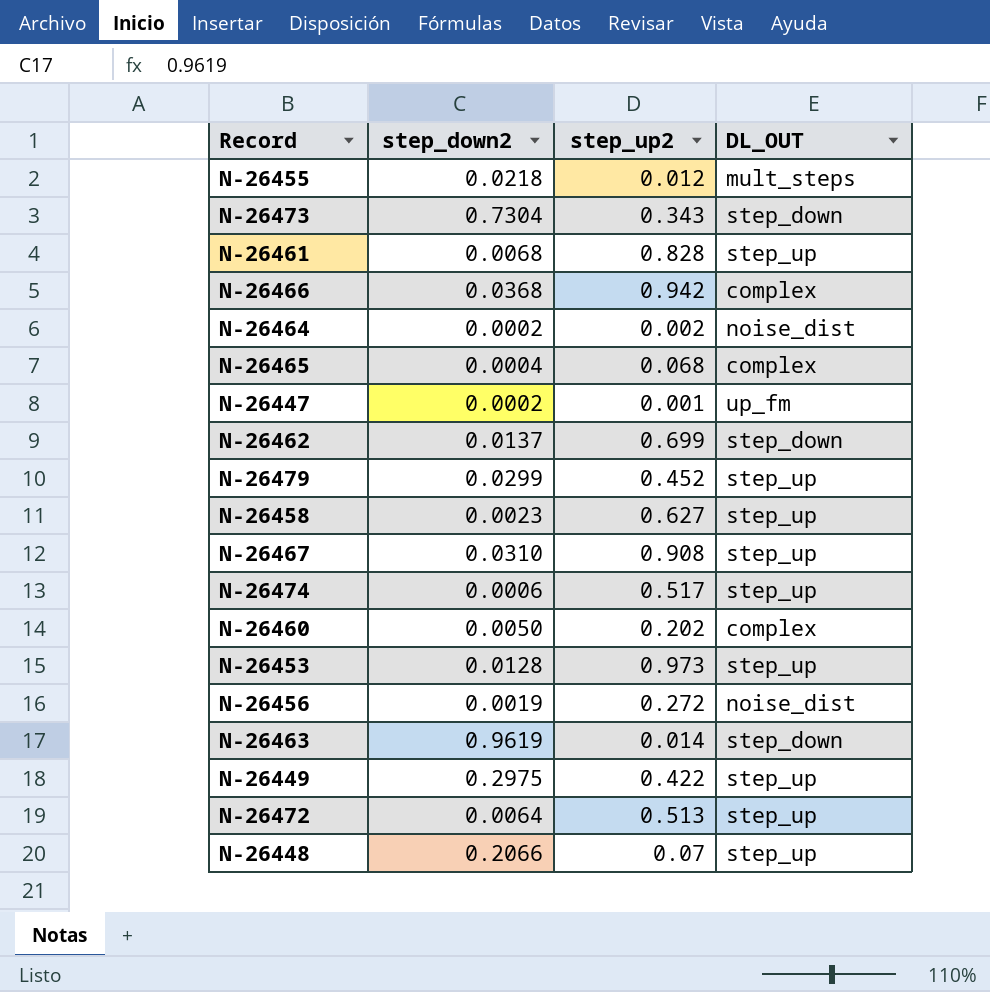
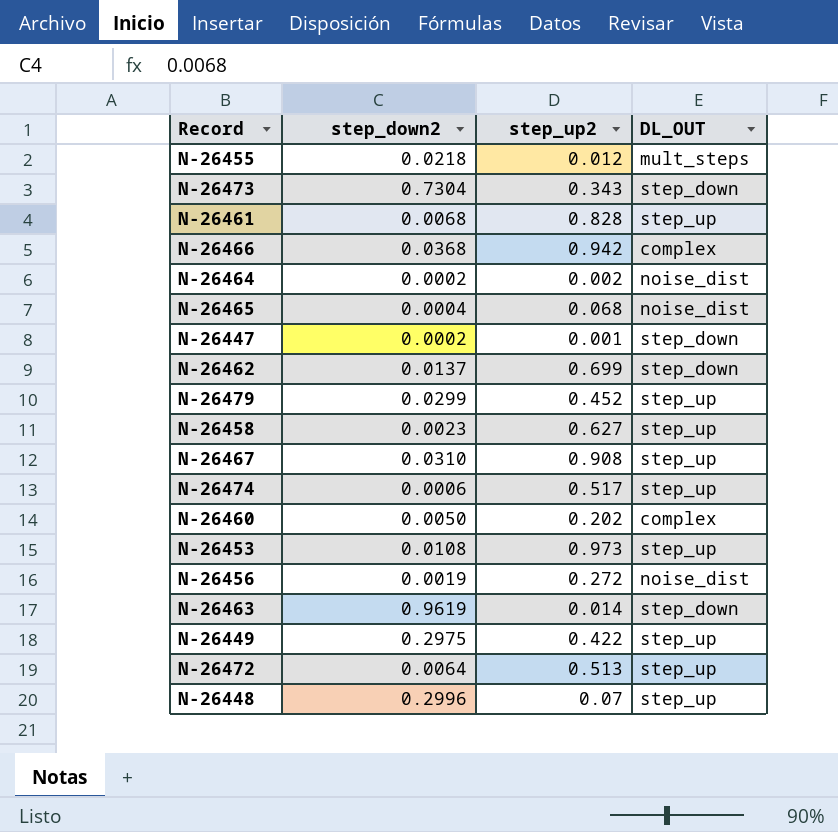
N-26465 | DL_OUT: complex -> noise_dist
N-26447 | DL_OUT: up_fm -> step_down
N-26453 | step_down2: 0.0128 -> 0.0108
N-26448 | step_down2: 0.2066 -> 0.2996

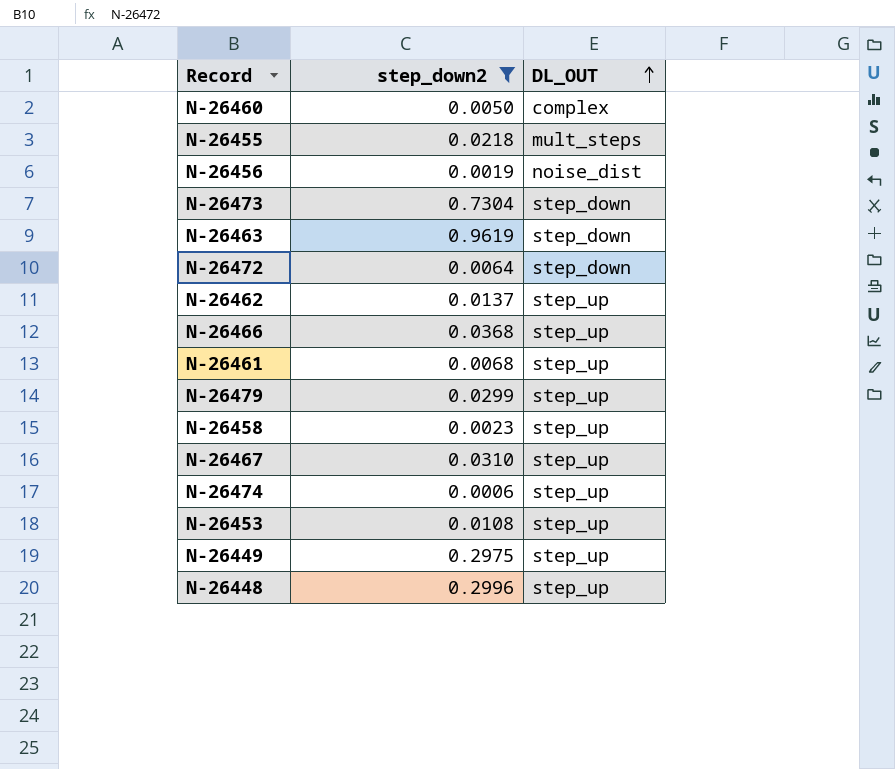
filter: none -> step_down2 >= 0.0006
row order: none -> DL_OUT ascending
column step_up2 | position: 3 -> none
N-26472 | DL_OUT: step_up -> step_down
N-26462 | DL_OUT: step_down -> step_up
N-26466 | DL_OUT: complex -> step_up

